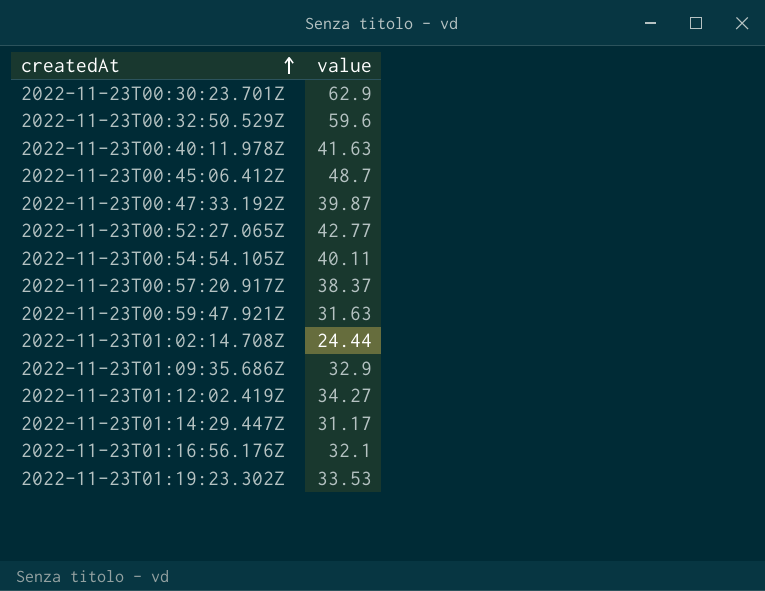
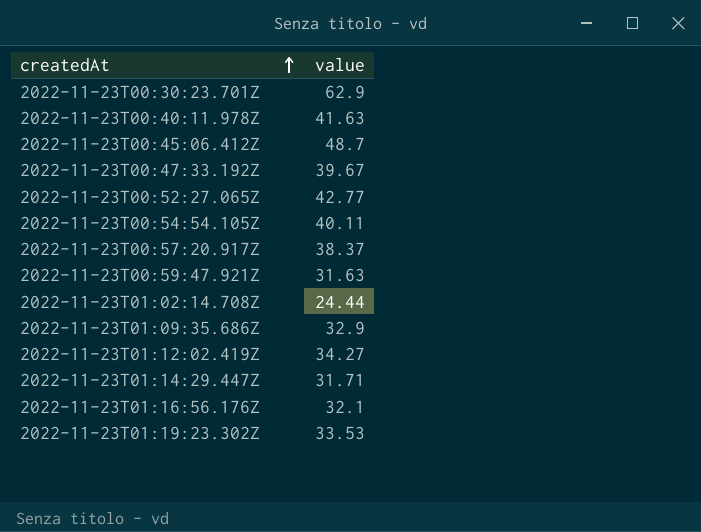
row 2022-11-23T00:32:50.529Z: 59.6 -> none
2022-11-23T00:47:33.192Z | value: 39.87 -> 39.67
2022-11-23T01:14:29.447Z | value: 31.17 -> 31.71

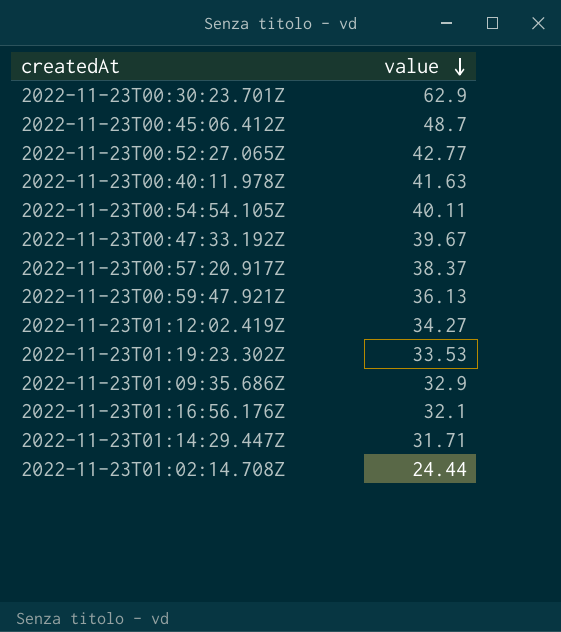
row order: createdAt ascending -> value descending
2022-11-23T00:59:47.921Z | value: 31.63 -> 36.13

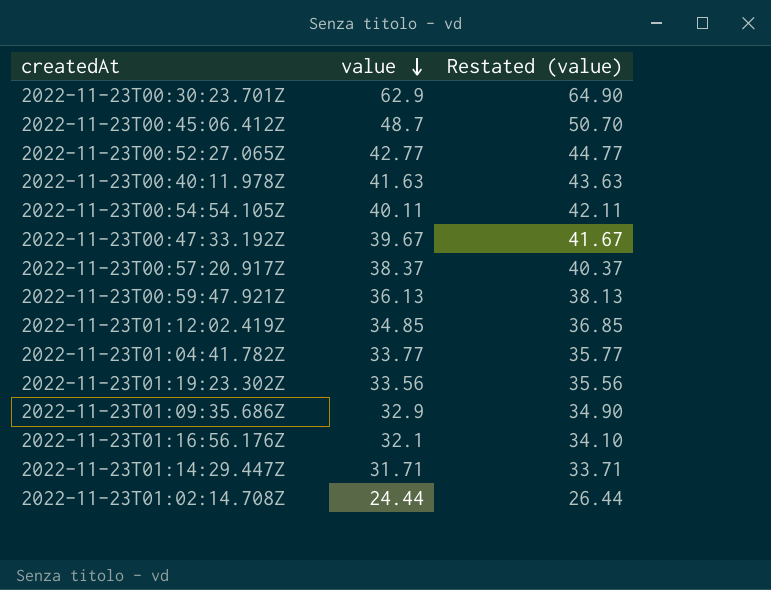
column Restated (value) | formula: none -> [value] + 2
2022-11-23T01:12:02.419Z | value: 34.27 -> 34.85
row 2022-11-23T01:04:41.782Z: none -> 33.77 | 35.77
2022-11-23T01:19:23.302Z | value: 33.53 -> 33.56

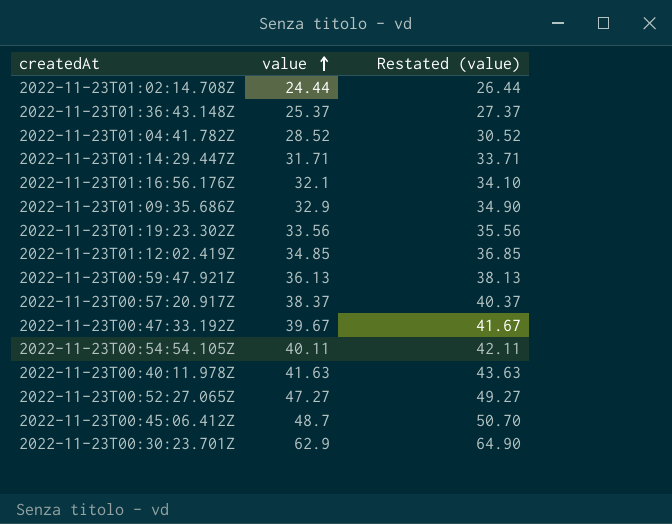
row order: value descending -> value ascending
row 2022-11-23T01:36:43.148Z: none -> 25.37 | 27.37
2022-11-23T01:04:41.782Z | value: 33.77 -> 28.52
2022-11-23T01:04:41.782Z | Restated (value): 35.77 -> 30.52
2022-11-23T00:52:27.065Z | value: 42.77 -> 47.27
2022-11-23T00:52:27.065Z | Restated (value): 44.77 -> 49.27

